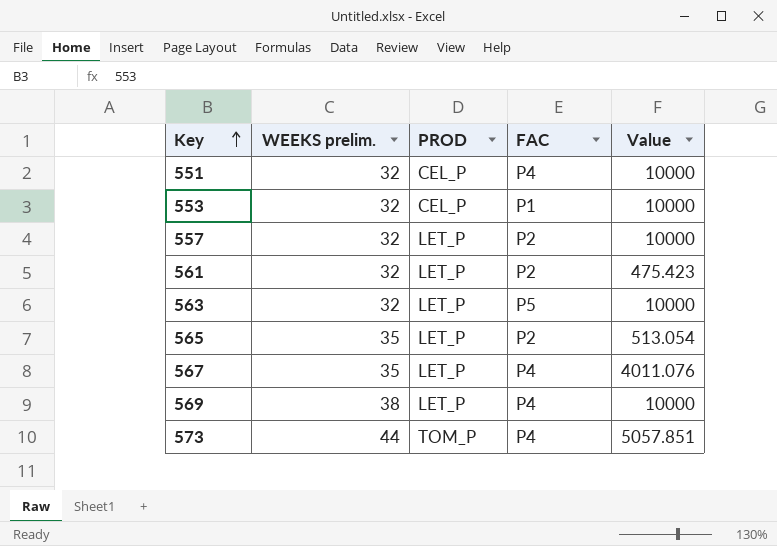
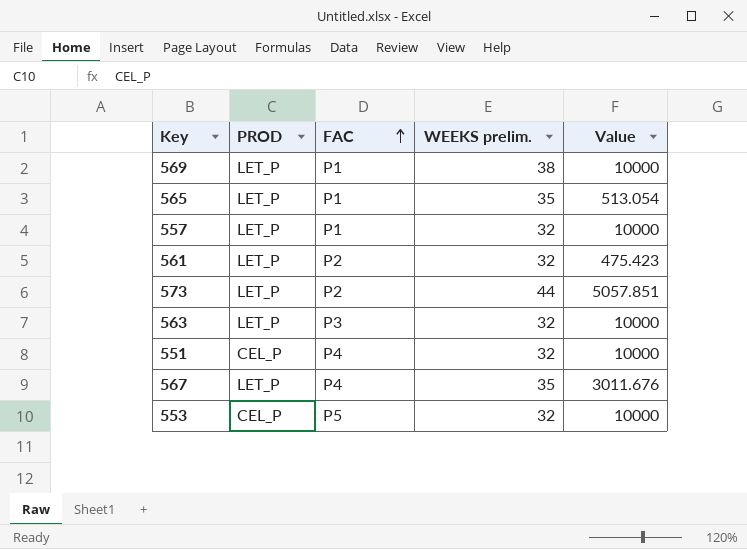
row order: Key ascending -> FAC ascending
column WEEKS prelim. | position: 2 -> 4
569 | FAC: P4 -> P1
565 | FAC: P2 -> P1
557 | FAC: P2 -> P1
573 | PROD: TOM_P -> LET_P
573 | FAC: P4 -> P2
563 | FAC: P5 -> P3
567 | Value: 4011.076 -> 3011.676
553 | FAC: P1 -> P5

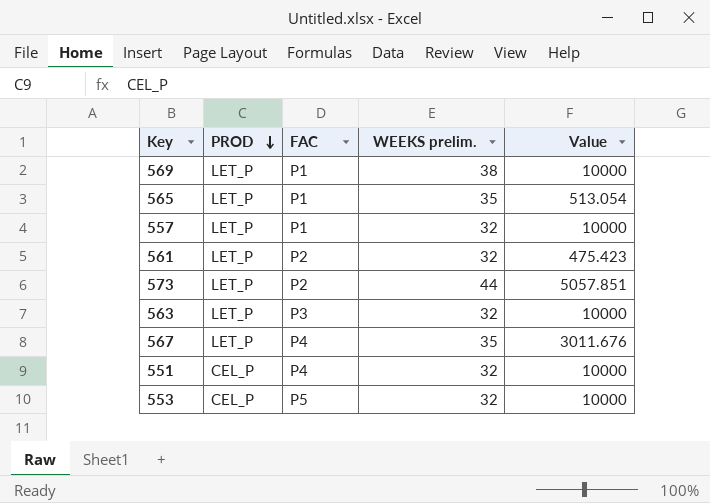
row order: FAC ascending -> PROD descending

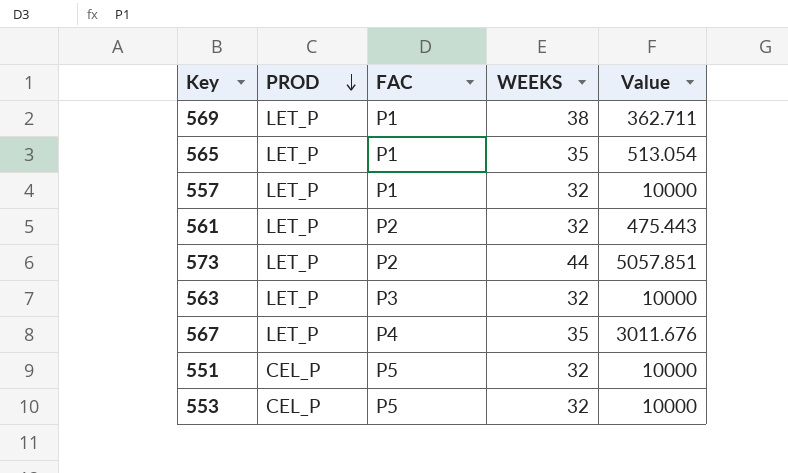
column name: WEEKS prelim. -> WEEKS
569 | Value: 10000 -> 362.711
561 | Value: 475.423 -> 475.443
551 | FAC: P4 -> P5

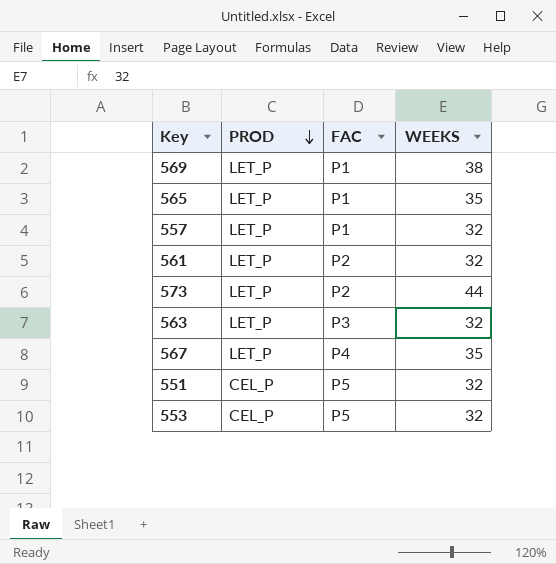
column Value | position: 5 -> none

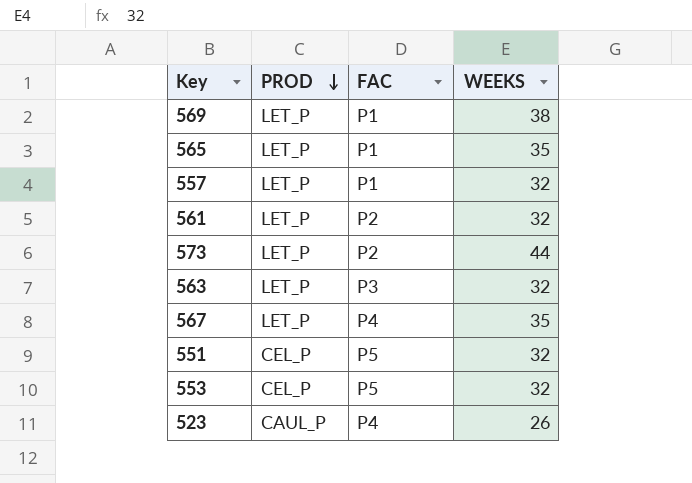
row 523: none -> CAUL_P | P4 | 26

